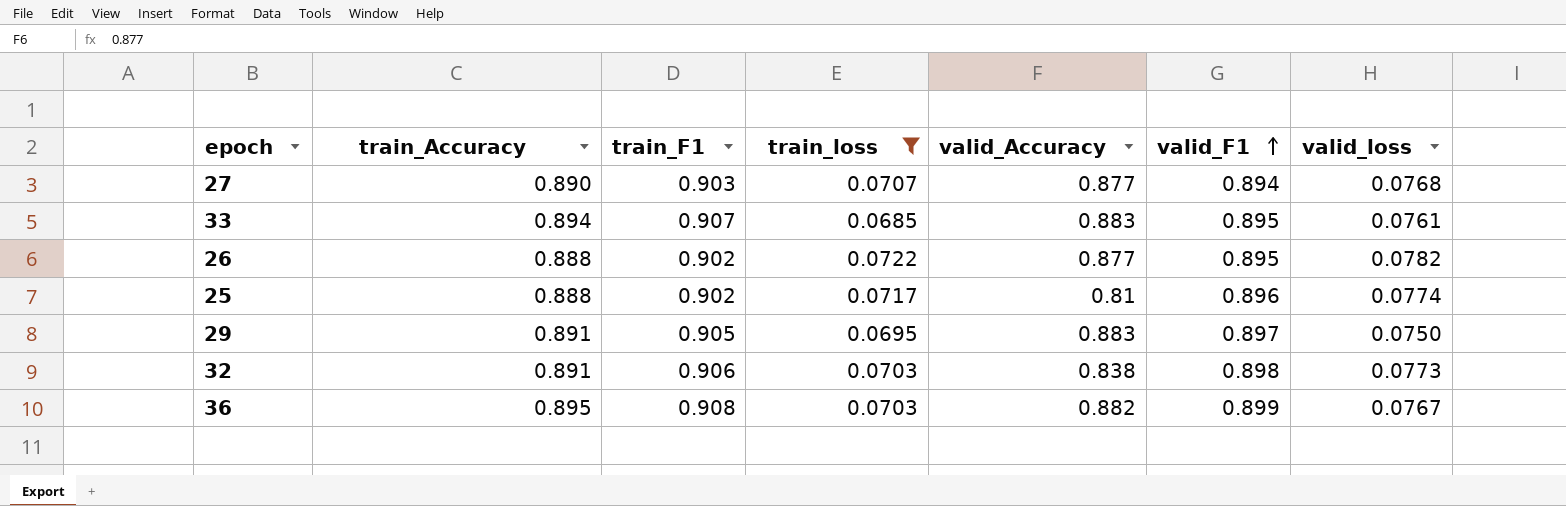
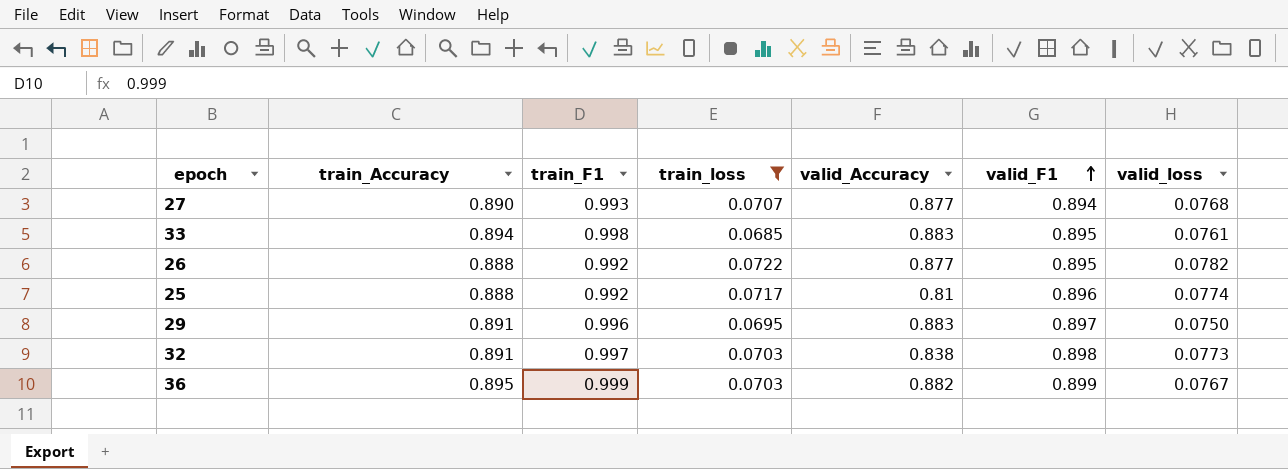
27 | train_F1: 0.903 -> 0.993
33 | train_F1: 0.907 -> 0.998
26 | train_F1: 0.902 -> 0.992
25 | train_F1: 0.902 -> 0.992
29 | train_F1: 0.905 -> 0.996
32 | train_F1: 0.906 -> 0.997
36 | train_F1: 0.908 -> 0.999

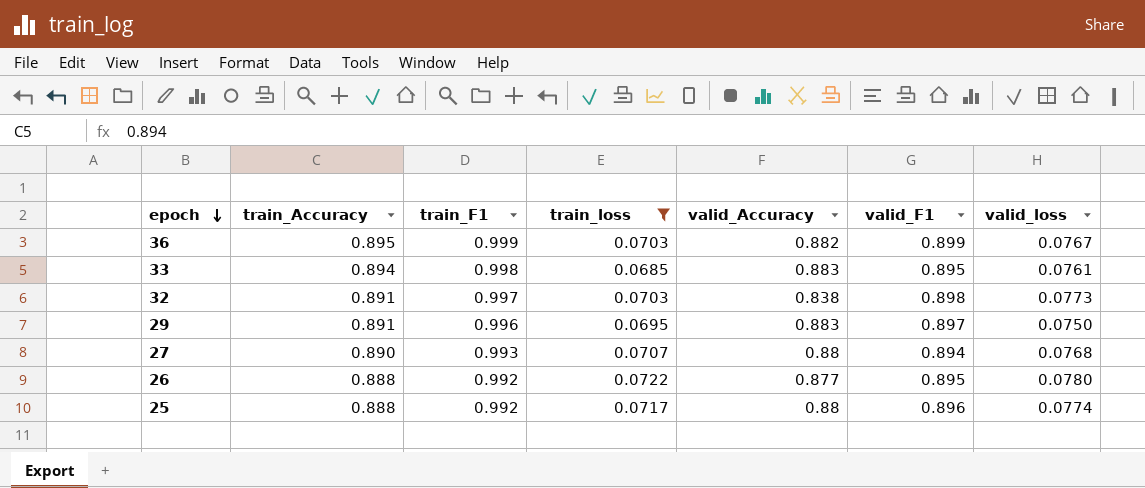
row order: valid_F1 ascending -> epoch descending
27 | valid_Accuracy: 0.877 -> 0.88
26 | valid_loss: 0.0782 -> 0.0780
25 | valid_Accuracy: 0.81 -> 0.88

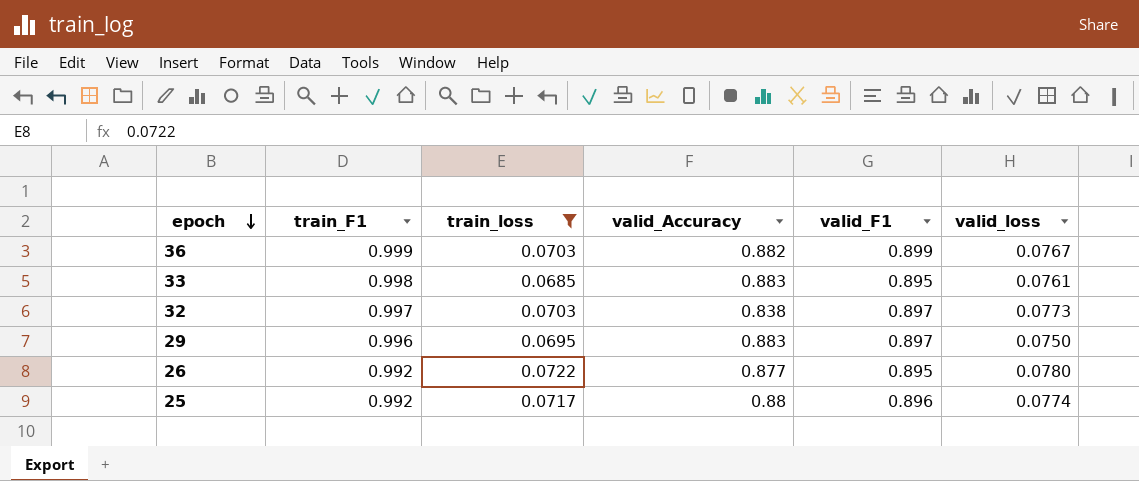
column train_Accuracy | position: 2 -> none
row 27: 0.890 | 0.993 | 0.0707 | 0.88 | 0.894 | 0.0768 -> none
32 | valid_F1: 0.898 -> 0.897

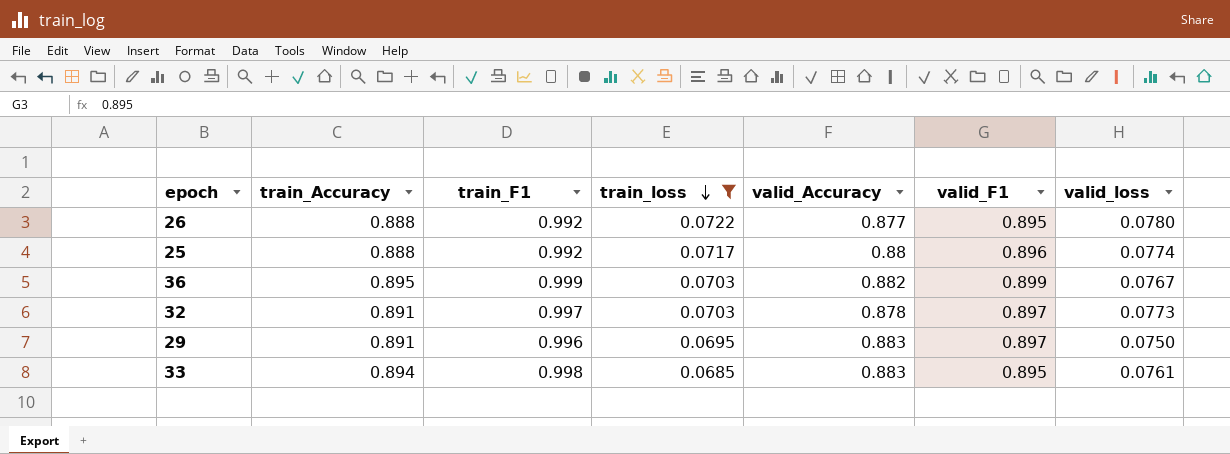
row order: epoch descending -> train_loss descending
column train_Accuracy | position: none -> 2
32 | valid_Accuracy: 0.838 -> 0.878

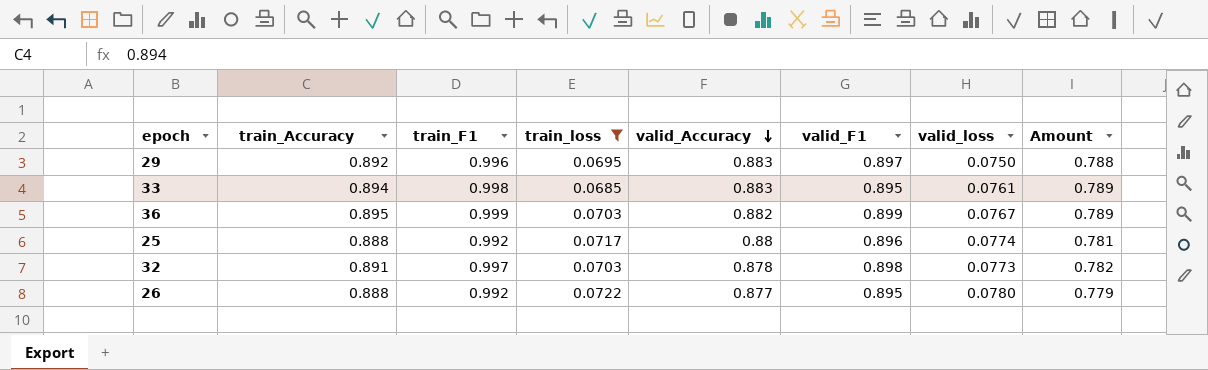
row order: train_loss descending -> valid_Accuracy descending
column Amount | formula: none -> [train_Accuracy] * [valid_Accuracy]
29 | train_Accuracy: 0.891 -> 0.892
32 | valid_F1: 0.897 -> 0.898

